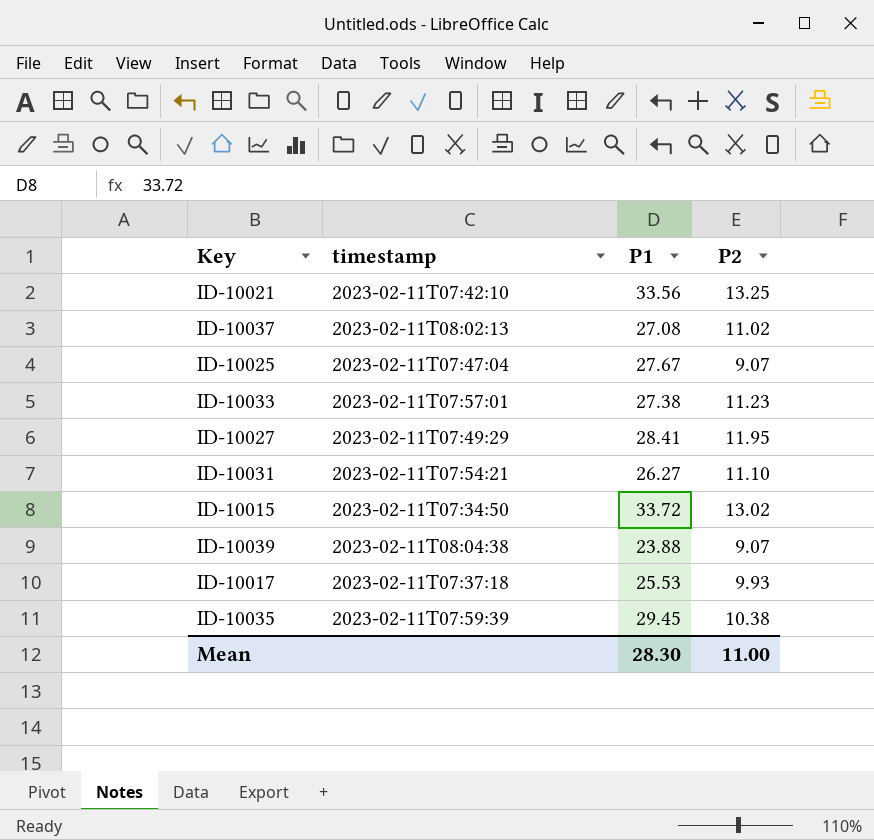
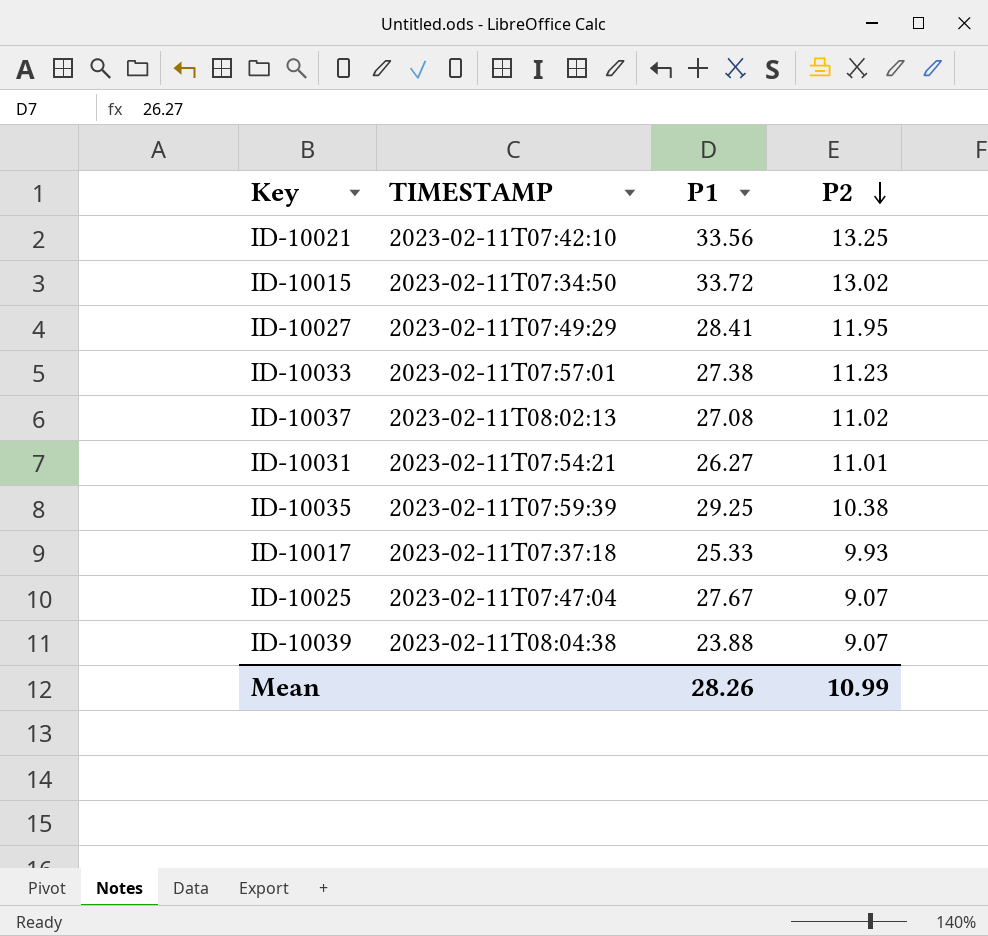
row order: none -> P2 descending
column name: timestamp -> TIMESTAMP
ID-10031 | P2: 11.10 -> 11.01
ID-10035 | P1: 29.45 -> 29.25
ID-10017 | P1: 25.53 -> 25.33
Mean | P1: 28.30 -> 28.26
Mean | P2: 11.00 -> 10.99

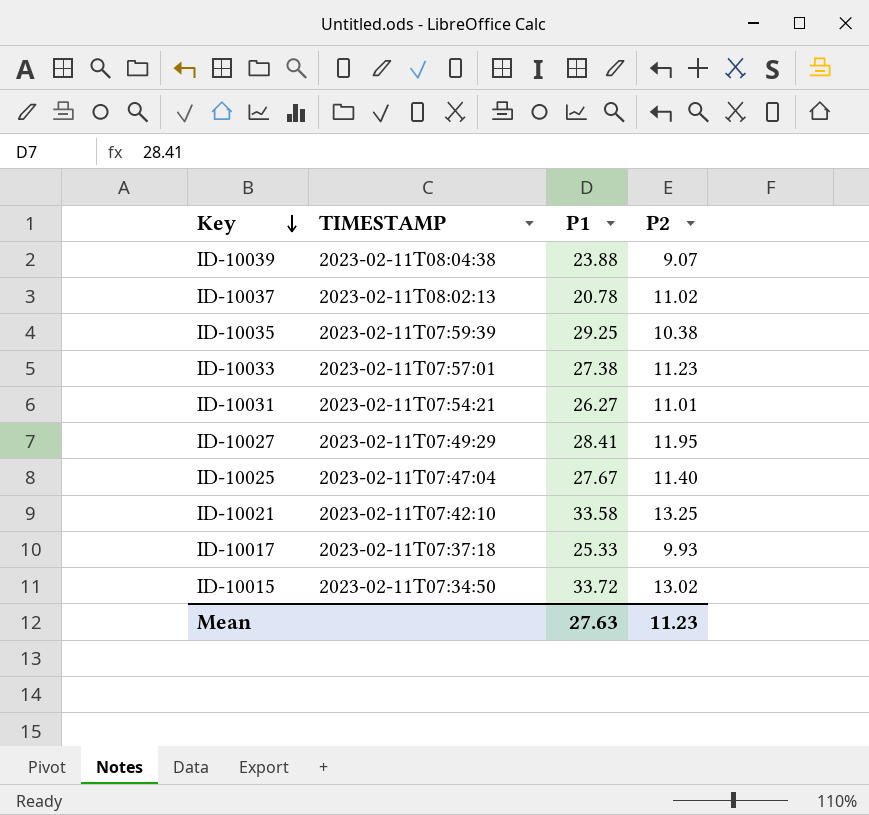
row order: P2 descending -> Key descending
ID-10037 | P1: 27.08 -> 20.78
ID-10025 | P2: 9.07 -> 11.40
ID-10021 | P1: 33.56 -> 33.58
Mean | P1: 28.26 -> 27.63
Mean | P2: 10.99 -> 11.23

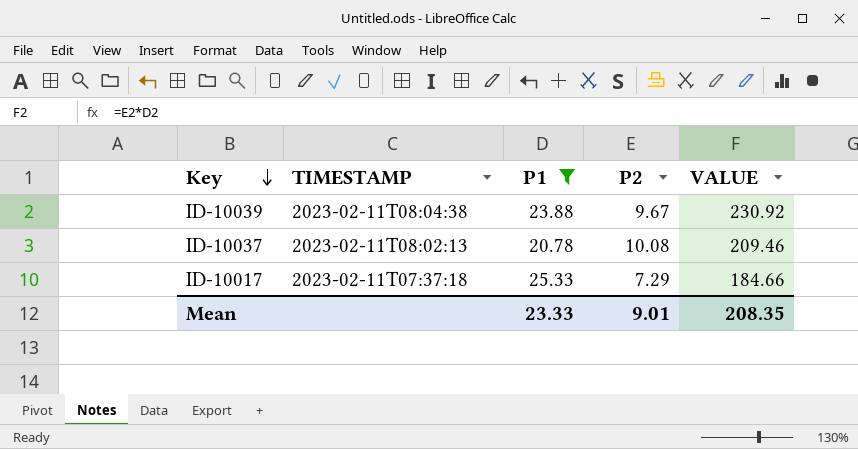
filter: none -> P1 <= 25.33
column VALUE | formula: none -> [P1] * [P2]
ID-10039 | P2: 9.07 -> 9.67
ID-10037 | P2: 11.02 -> 10.08
ID-10017 | P2: 9.93 -> 7.29
Mean | P1: 27.63 -> 23.33
Mean | P2: 11.23 -> 9.01

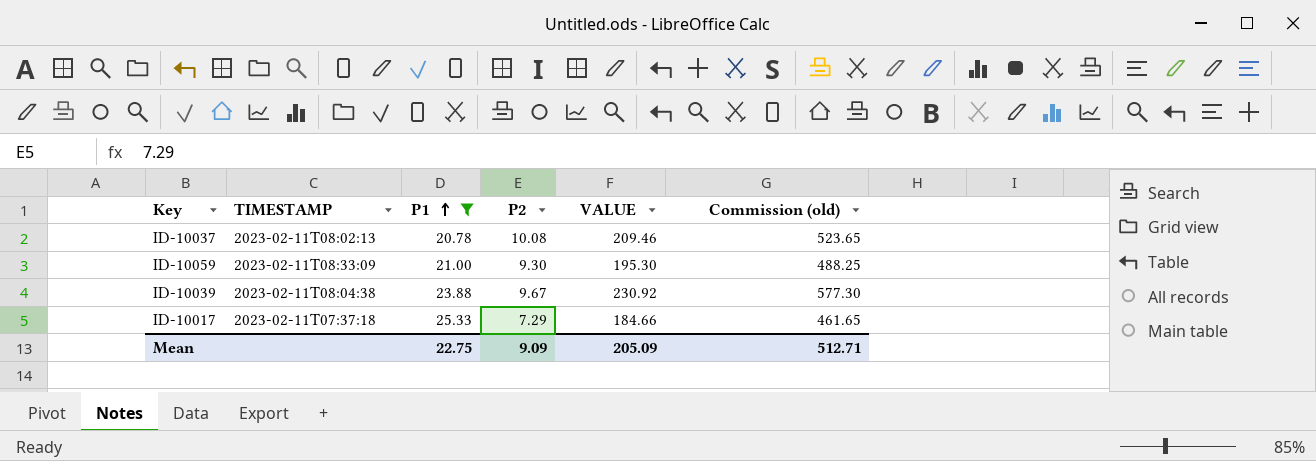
row order: Key descending -> P1 ascending
column Commission (old) | formula: none -> [VALUE] * 2.5
row ID-10059: none -> 2023-02-11T08:33:09 | 21.00 | 9.30 | 195.30 | 488.25
Mean | P1: 23.33 -> 22.75
Mean | P2: 9.01 -> 9.09
Mean | VALUE: 208.35 -> 205.09

